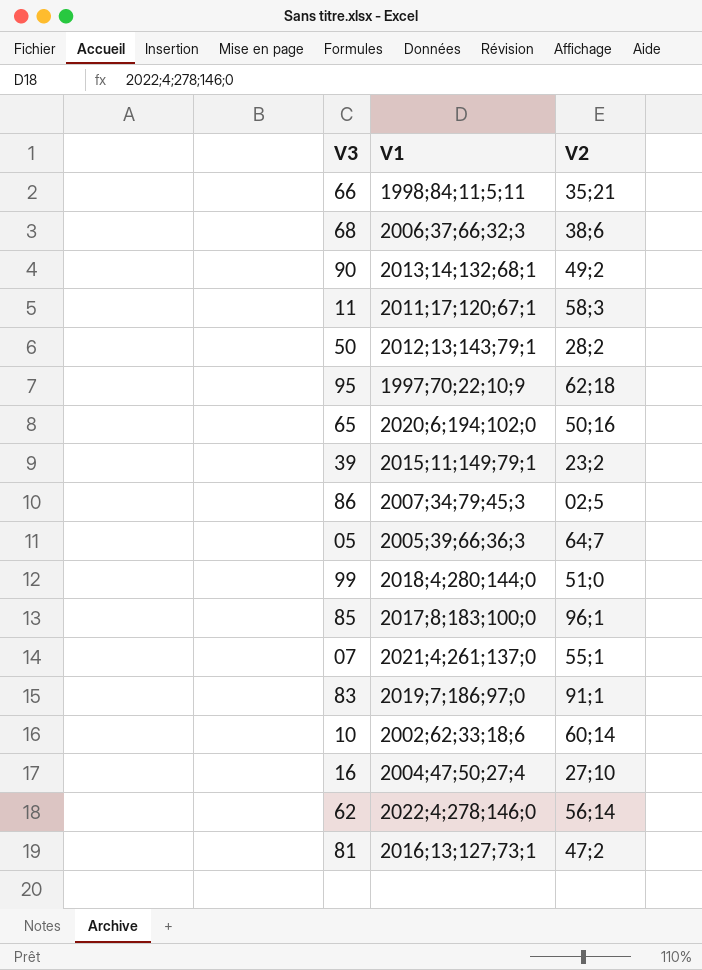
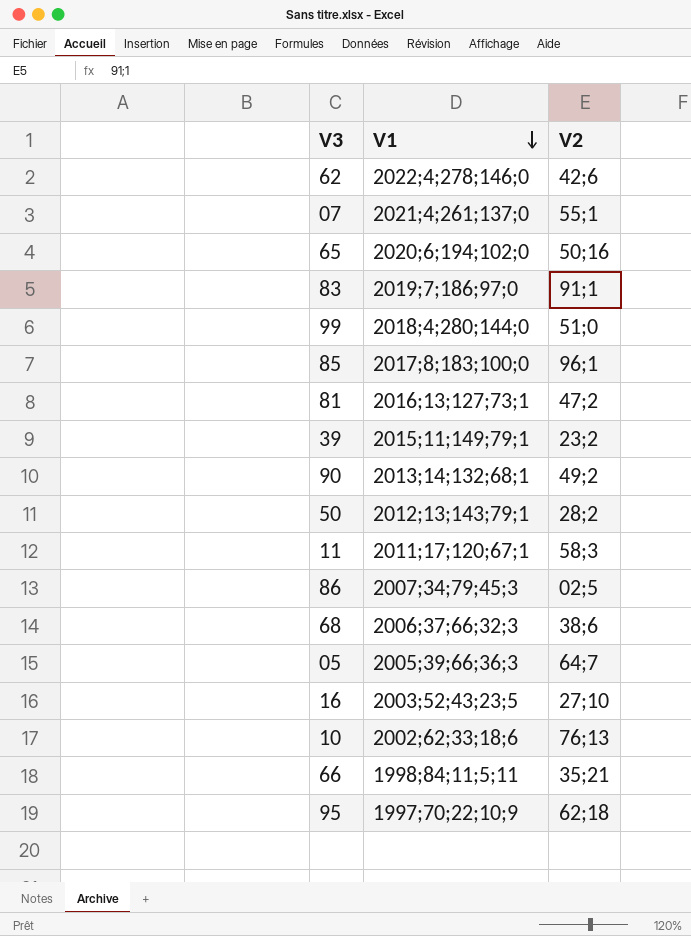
row order: none -> V1 descending
62 | V2: 56;14 -> 42;6
16 | V1: 2004;47;50;27;4 -> 2003;52;43;23;5
10 | V2: 60;14 -> 76;13

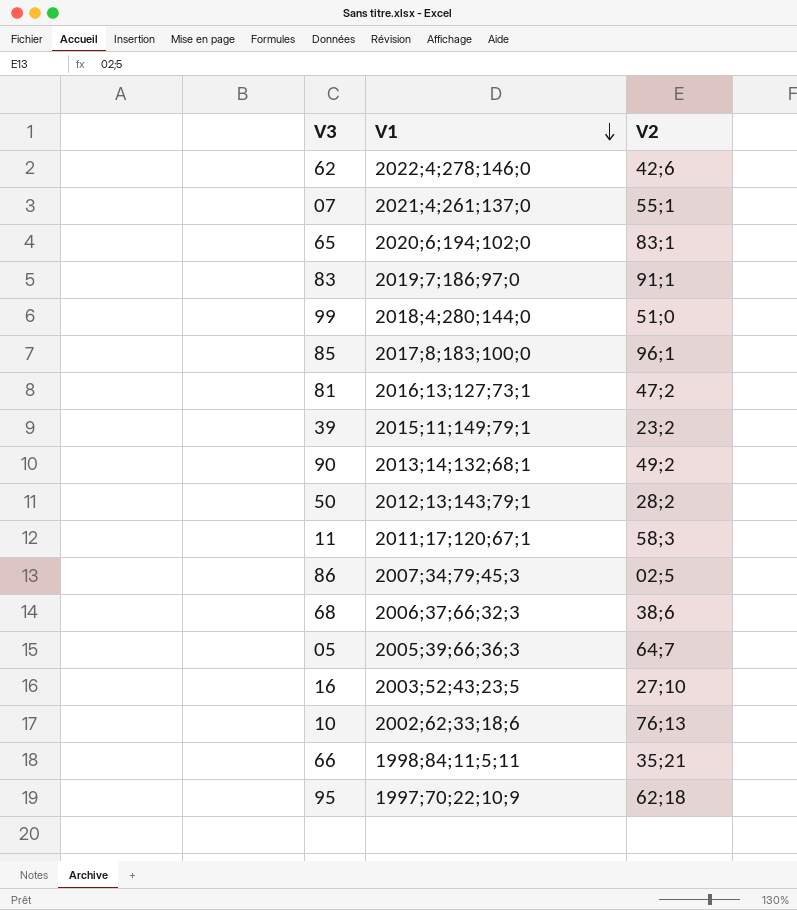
65 | V2: 50;16 -> 83;1

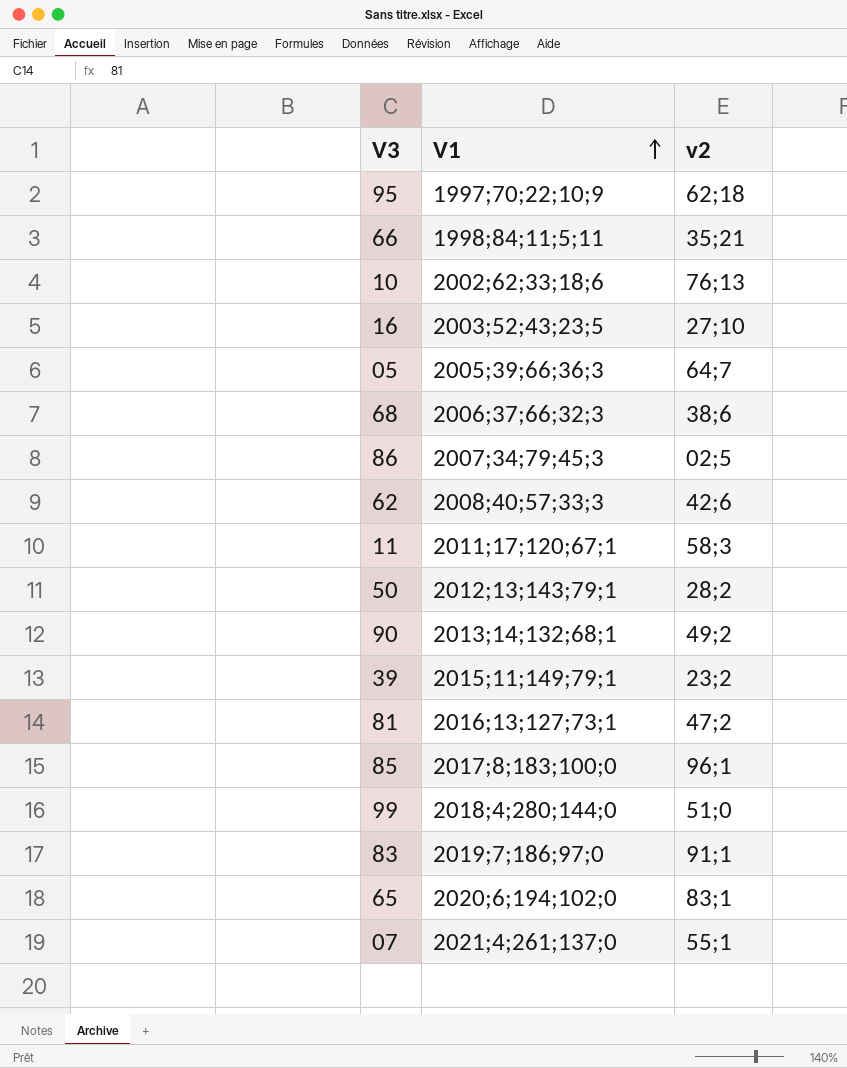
row order: V1 descending -> V1 ascending
column name: V2 -> v2
62 | V1: 2022;4;278;146;0 -> 2008;40;57;33;3

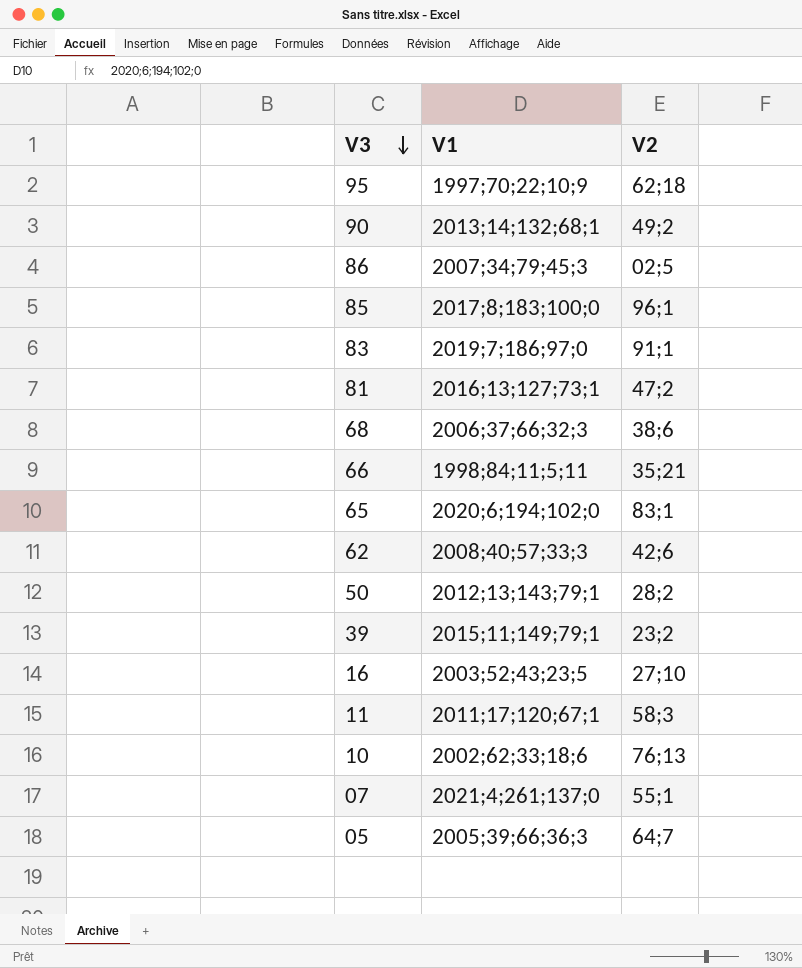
row order: V1 ascending -> V3 descending
column name: v2 -> V2
row 99: 2018;4;280;144;0 | 51;0 -> none

